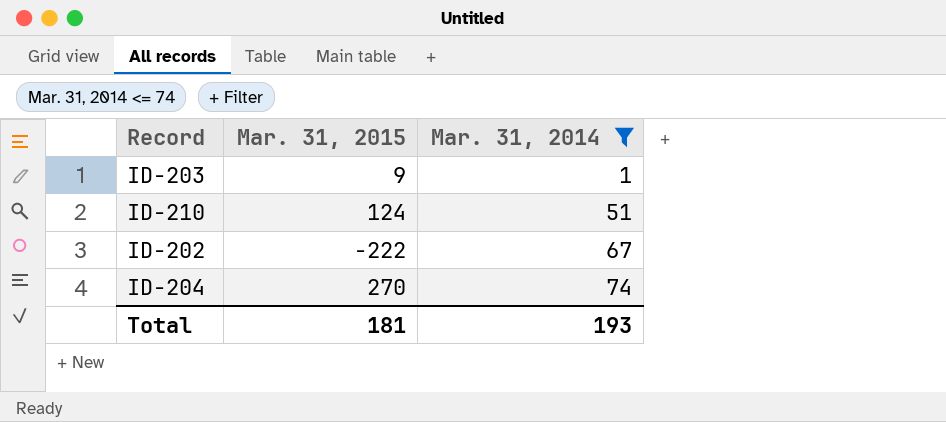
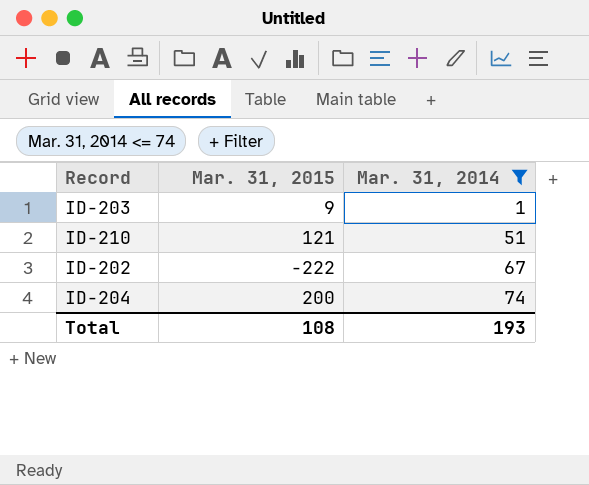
ID-210 | Mar. 31, 2015: 124 -> 121
ID-204 | Mar. 31, 2015: 270 -> 200
Total | Mar. 31, 2015: 181 -> 108

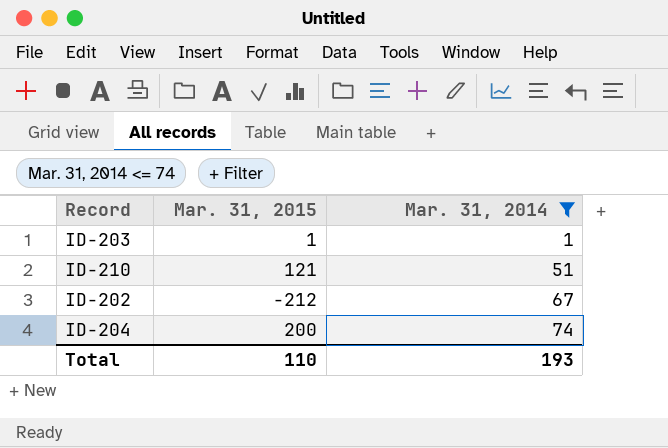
ID-203 | Mar. 31, 2015: 9 -> 1
ID-202 | Mar. 31, 2015: -222 -> -212
Total | Mar. 31, 2015: 108 -> 110

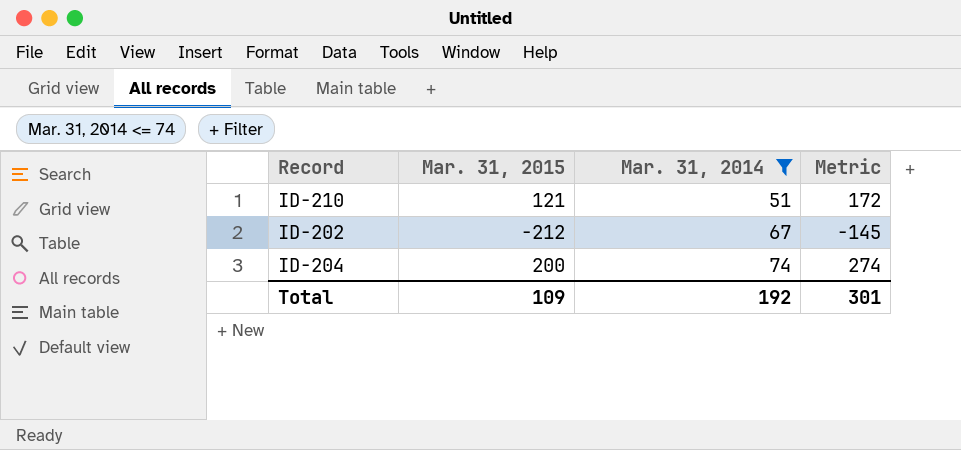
column Metric | formula: none -> [Mar. 31, 2015] + [Mar. 31, 2014]
row ID-203: 1 | 1 -> none
Total | Mar. 31, 2015: 110 -> 109
Total | Mar. 31, 2014: 193 -> 192

